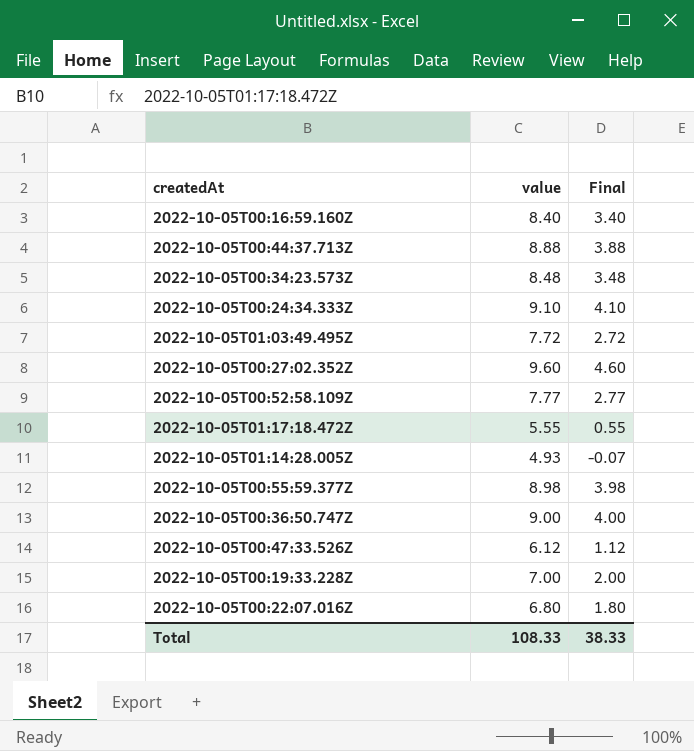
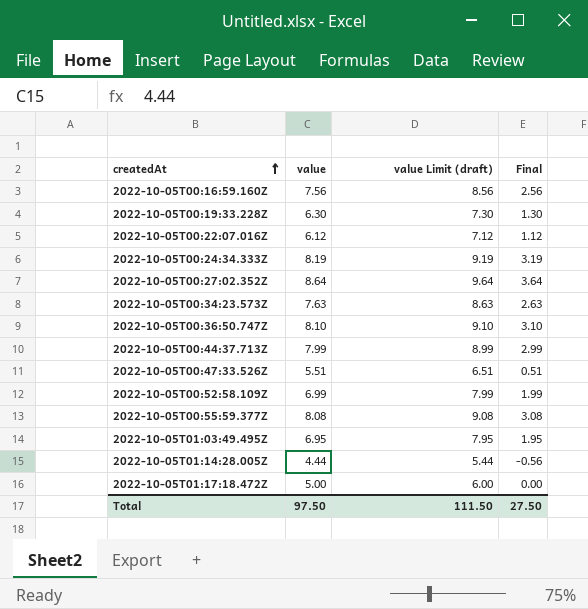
row order: none -> createdAt ascending
column value Limit (draft) | formula: none -> [value] + 1
2022-10-05T00:16:59.160Z | value: 8.40 -> 7.56
2022-10-05T00:16:59.160Z | Final: 3.40 -> 2.56
2022-10-05T00:19:33.228Z | value: 7.00 -> 6.30
2022-10-05T00:19:33.228Z | Final: 2.00 -> 1.30
2022-10-05T00:22:07.016Z | value: 6.80 -> 6.12
2022-10-05T00:22:07.016Z | Final: 1.80 -> 1.12
2022-10-05T00:24:34.333Z | value: 9.10 -> 8.19
2022-10-05T00:24:34.333Z | Final: 4.10 -> 3.19
2022-10-05T00:27:02.352Z | value: 9.60 -> 8.64
2022-10-05T00:27:02.352Z | Final: 4.60 -> 3.64
2022-10-05T00:34:23.573Z | value: 8.48 -> 7.63
2022-10-05T00:34:23.573Z | Final: 3.48 -> 2.63
2022-10-05T00:36:50.747Z | value: 9.00 -> 8.10
2022-10-05T00:36:50.747Z | Final: 4.00 -> 3.10
2022-10-05T00:44:37.713Z | value: 8.88 -> 7.99
2022-10-05T00:44:37.713Z | Final: 3.88 -> 2.99
2022-10-05T00:47:33.526Z | value: 6.12 -> 5.51
2022-10-05T00:47:33.526Z | Final: 1.12 -> 0.51
2022-10-05T00:52:58.109Z | value: 7.77 -> 6.99
2022-10-05T00:52:58.109Z | Final: 2.77 -> 1.99
2022-10-05T00:55:59.377Z | value: 8.98 -> 8.08
2022-10-05T00:55:59.377Z | Final: 3.98 -> 3.08
2022-10-05T01:03:49.495Z | value: 7.72 -> 6.95
2022-10-05T01:03:49.495Z | Final: 2.72 -> 1.95
2022-10-05T01:14:28.005Z | value: 4.93 -> 4.44
2022-10-05T01:14:28.005Z | Final: -0.07 -> -0.56
2022-10-05T01:17:18.472Z | value: 5.55 -> 5.00
2022-10-05T01:17:18.472Z | Final: 0.55 -> 0.00
Total | value: 108.33 -> 97.50
Total | Final: 38.33 -> 27.50

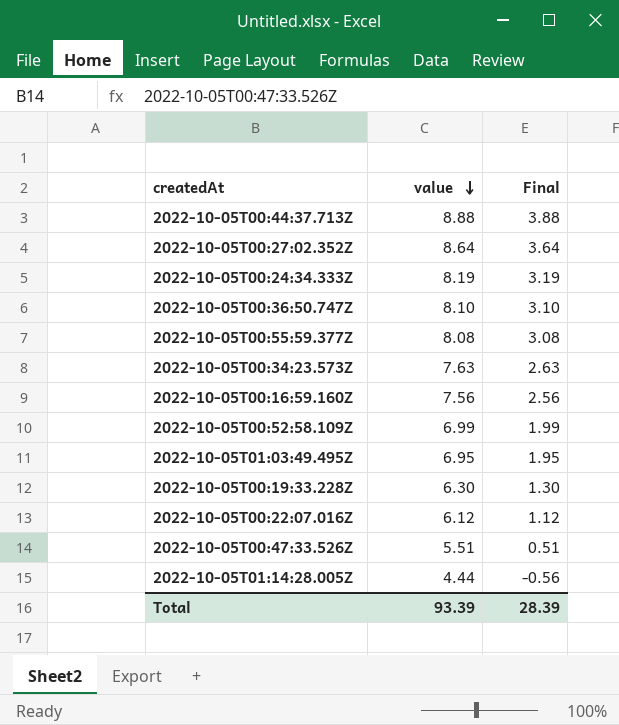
row order: createdAt ascending -> value descending
column value Limit (draft) | formula: [value] + 1 -> none
row 2022-10-05T01:17:18.472Z: 5.00 | 6.00 | 0.00 -> none
2022-10-05T00:44:37.713Z | value: 7.99 -> 8.88
2022-10-05T00:44:37.713Z | Final: 2.99 -> 3.88
Total | value: 97.50 -> 93.39
Total | Final: 27.50 -> 28.39

